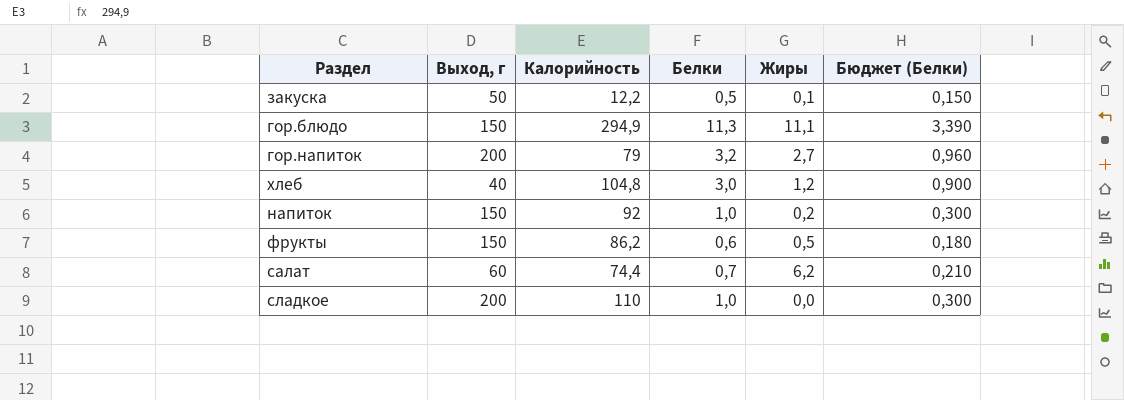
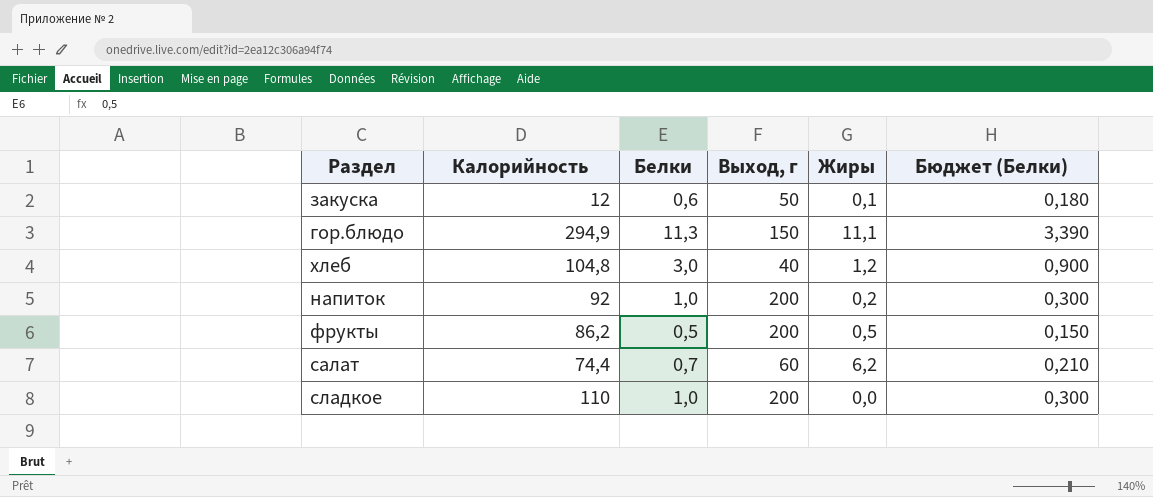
column Выход, г | position: 2 -> 4
row гор.напиток: 200 | 79 | 3,2 | 2,7 | 0,960 -> none
закуска | Калорийность: 12,2 -> 12
закуска | Белки: 0,5 -> 0,6
закуска | Бюджет (Белки): 0,150 -> 0,180
напиток | Выход, г: 150 -> 200
фрукты | Белки: 0,6 -> 0,5
фрукты | Выход, г: 150 -> 200
фрукты | Бюджет (Белки): 0,180 -> 0,150

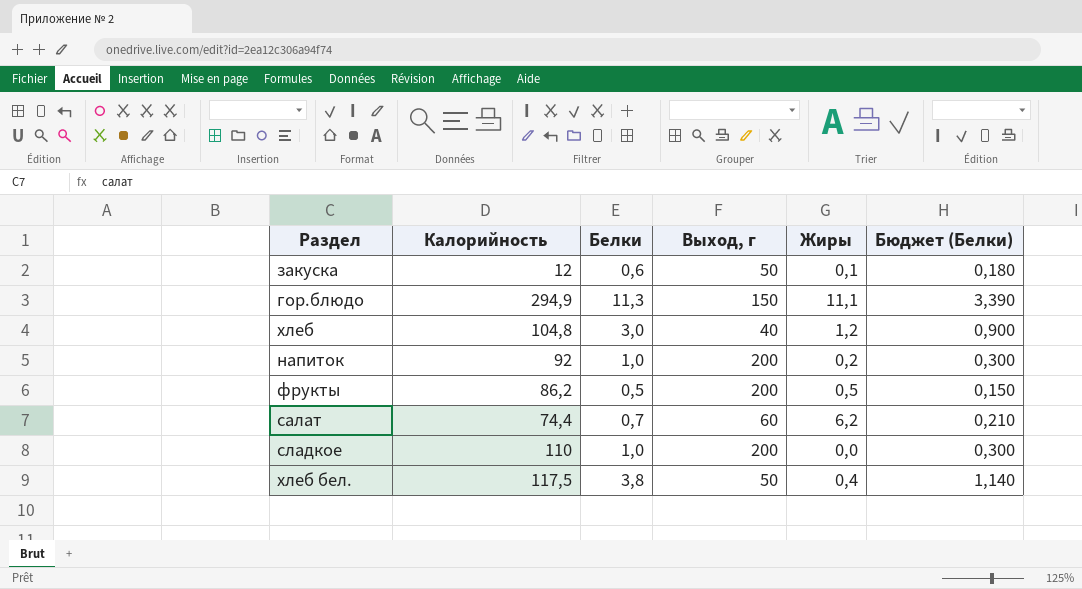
row хлеб бел.: none -> 117,5 | 3,8 | 50 | 0,4 | 1,140

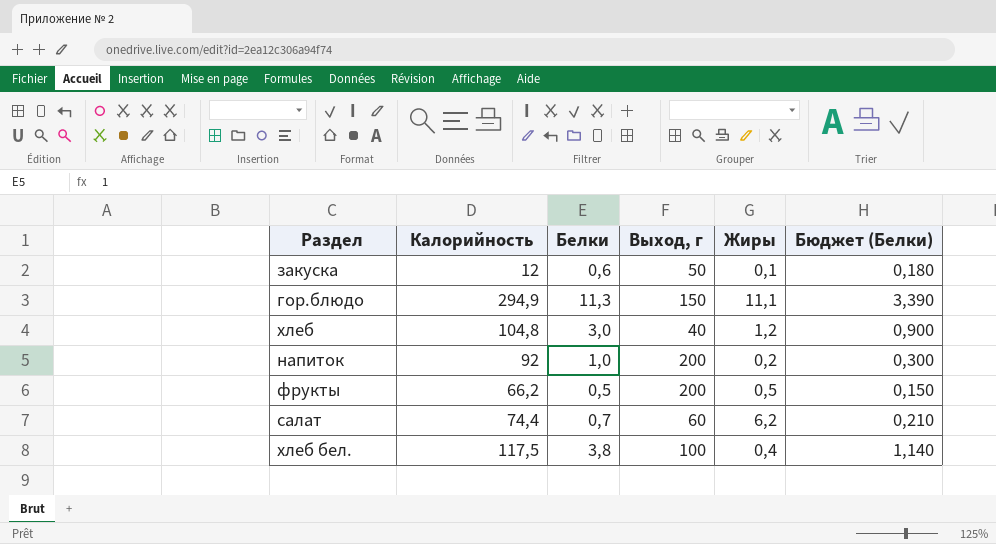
row сладкое: 110 | 1,0 | 200 | 0,0 | 0,300 -> none
фрукты | Калорийность: 86,2 -> 66,2
хлеб бел. | Выход, г: 50 -> 100

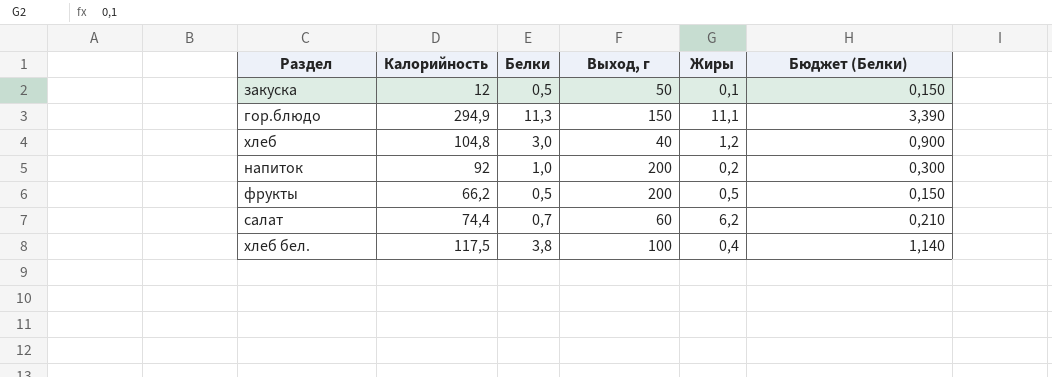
закуска | Белки: 0,6 -> 0,5
закуска | Бюджет (Белки): 0,180 -> 0,150

